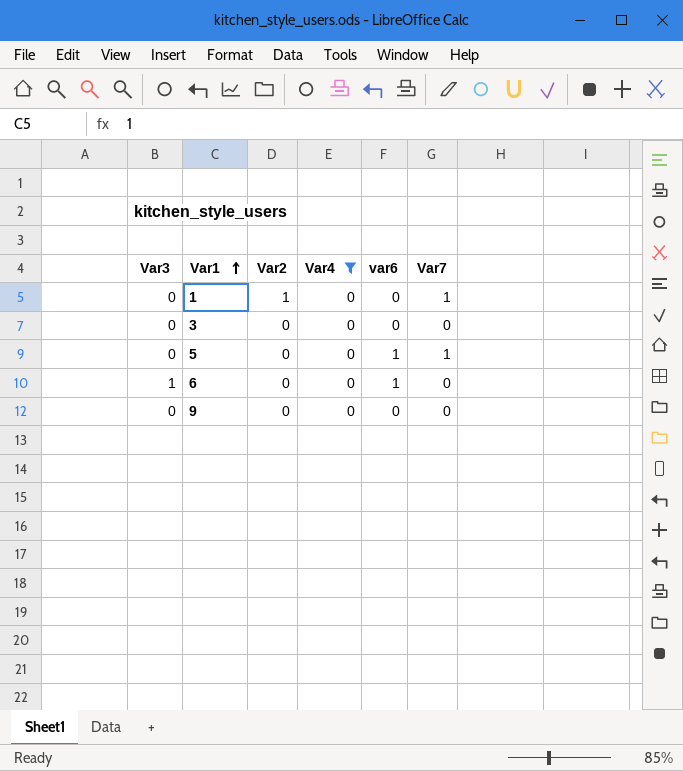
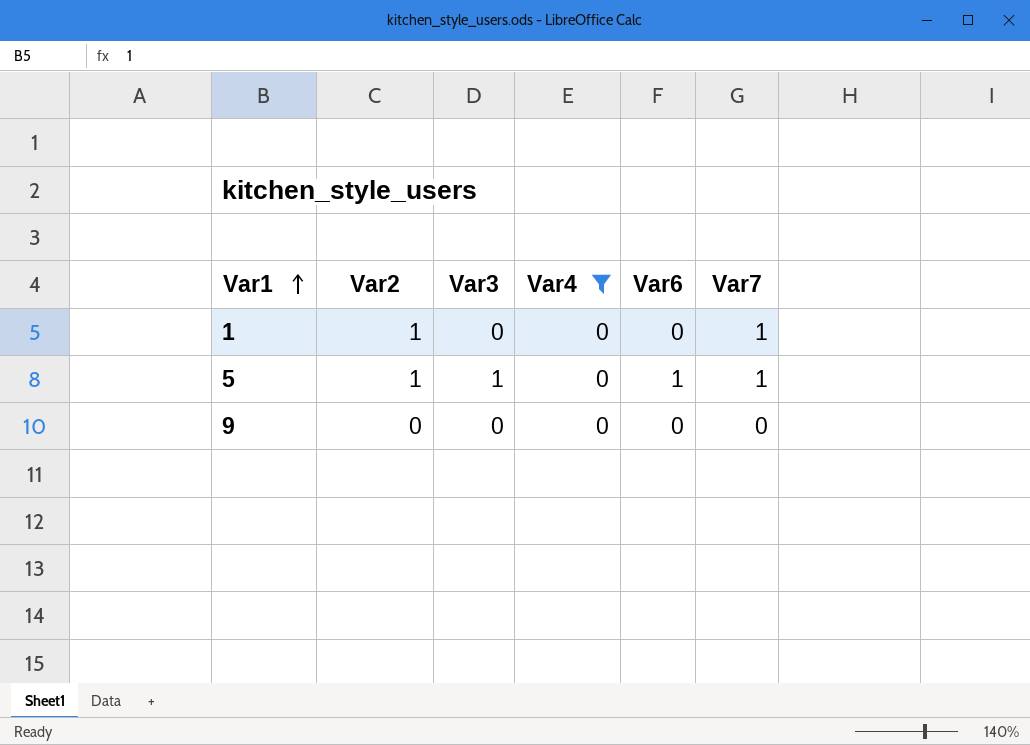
column Var3 | position: 1 -> 3
column name: var6 -> Var6
row 3: 0 | 0 | 0 | 0 | 0 -> none
row 6: 1 | 0 | 0 | 1 | 0 -> none
5 | Var2: 0 -> 1
5 | Var3: 0 -> 1

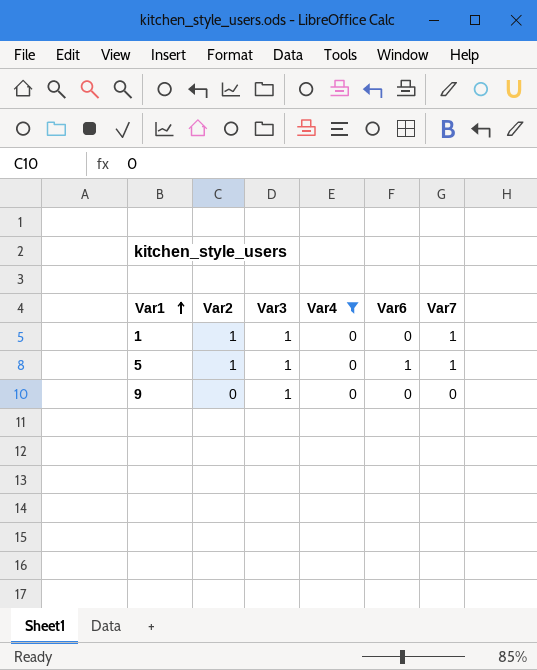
1 | Var3: 0 -> 1
9 | Var3: 0 -> 1

